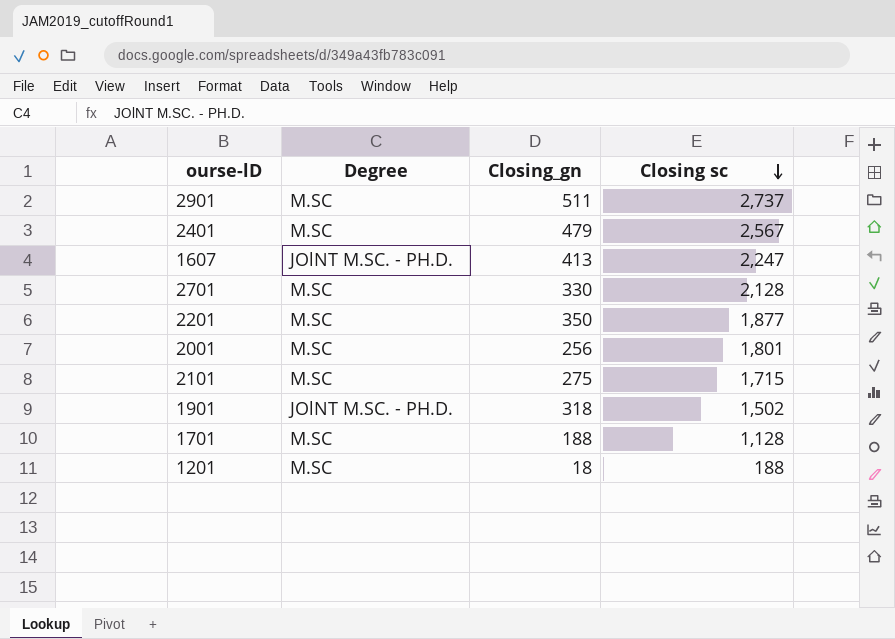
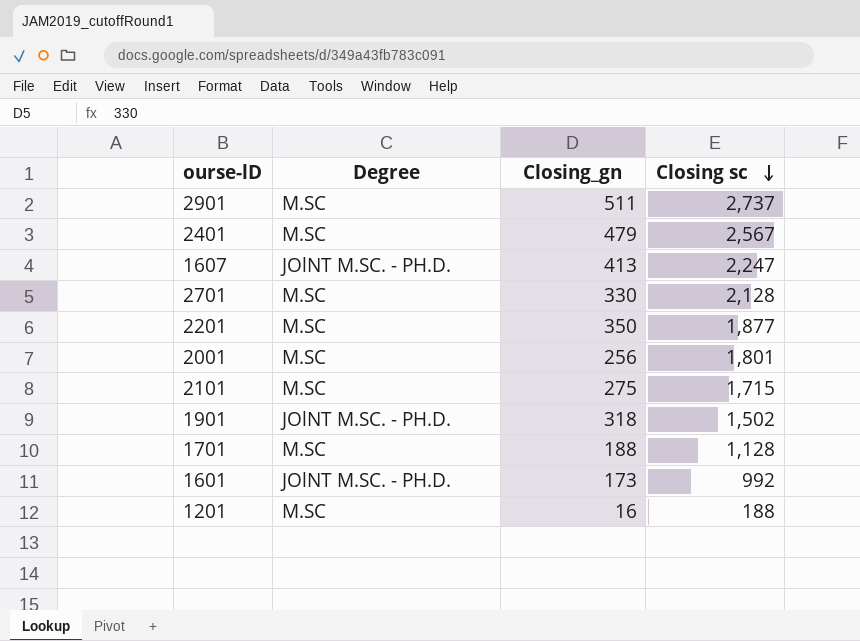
row 1601: none -> JOlNT M.SC. - PH.D. | 173 | 992
1201 | Closing_gn: 18 -> 16

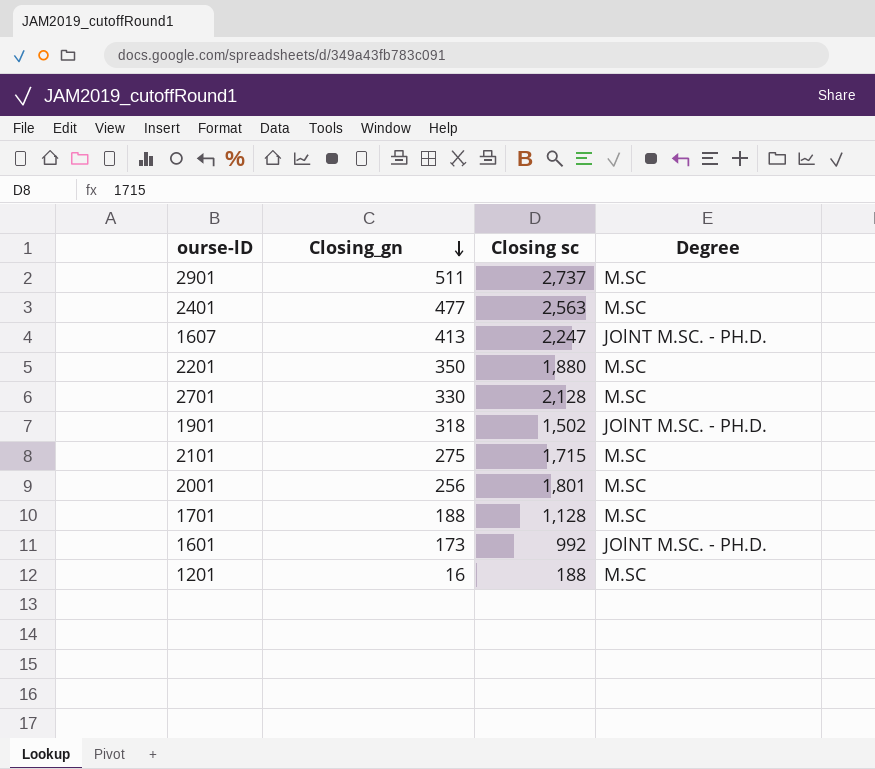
row order: Closing sc descending -> Closing_gn descending
column Degree | position: 2 -> 4
2401 | Closing_gn: 479 -> 477
2401 | Closing sc: 2,567 -> 2,563
2201 | Closing sc: 1,877 -> 1,880

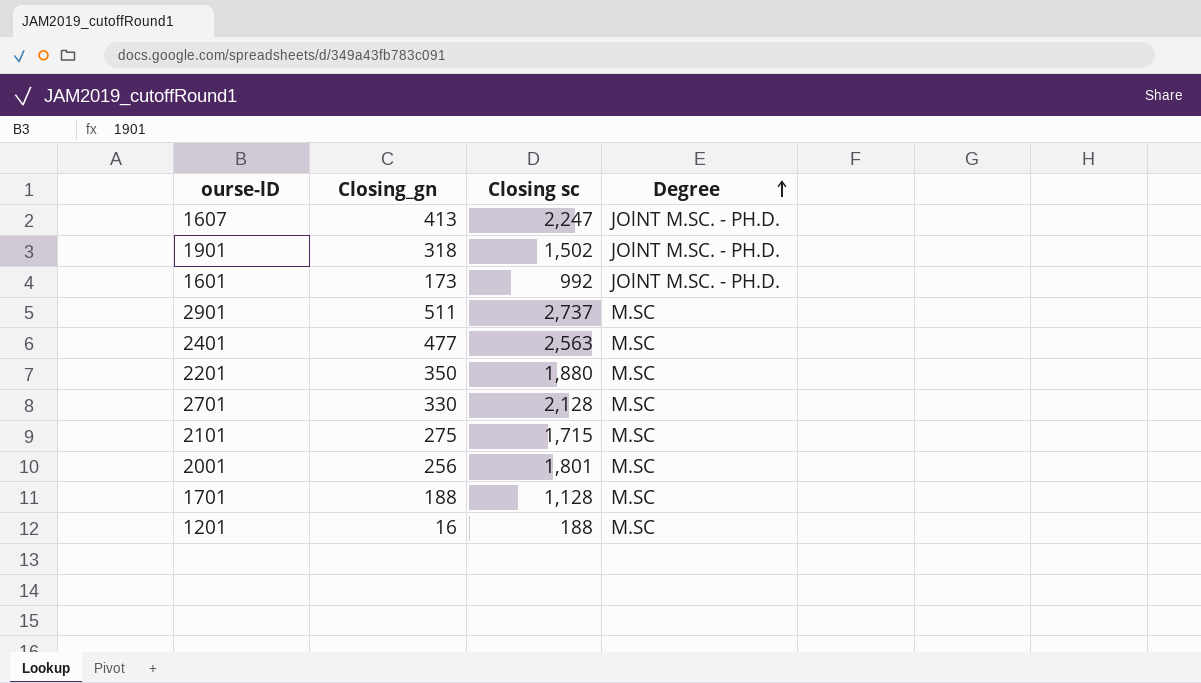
row order: Closing_gn descending -> Degree ascending

